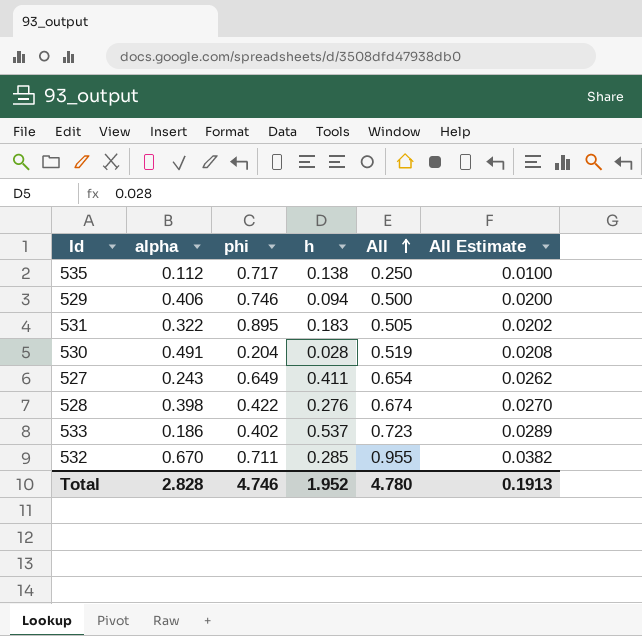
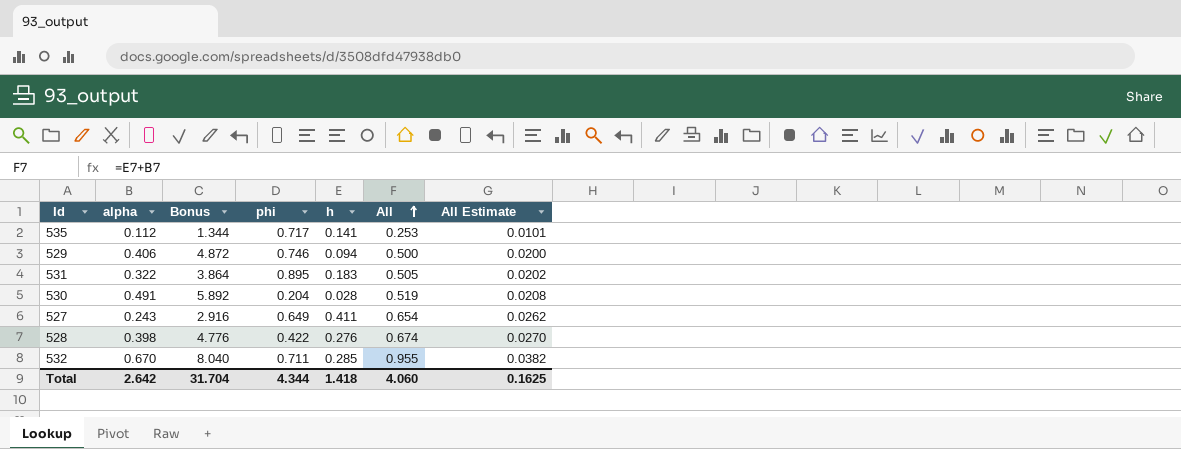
column Bonus | formula: none -> [alpha] * 12
row 533: 0.186 | 0.402 | 0.537 | 0.723 | 0.0289 -> none
535 | h: 0.138 -> 0.141
535 | All: 0.250 -> 0.253
535 | All Estimate: 0.0100 -> 0.0101
Total | alpha: 2.828 -> 2.642
Total | phi: 4.746 -> 4.344
Total | h: 1.952 -> 1.418
Total | All: 4.780 -> 4.060
Total | All Estimate: 0.1913 -> 0.1625

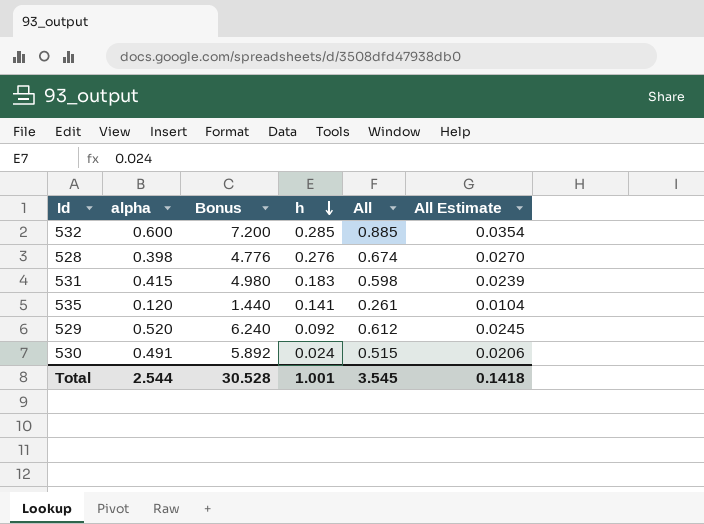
row order: All ascending -> h descending
column phi | position: 4 -> none
row 527: 0.243 | 2.916 | 0.649 | 0.411 | 0.654 | 0.0262 -> none
532 | alpha: 0.670 -> 0.600
532 | Bonus: 8.040 -> 7.200
532 | All: 0.955 -> 0.885
532 | All Estimate: 0.0382 -> 0.0354
531 | alpha: 0.322 -> 0.415
531 | Bonus: 3.864 -> 4.980
531 | All: 0.505 -> 0.598
531 | All Estimate: 0.0202 -> 0.0239
535 | alpha: 0.112 -> 0.120
535 | Bonus: 1.344 -> 1.440
535 | All: 0.253 -> 0.261
535 | All Estimate: 0.0101 -> 0.0104
529 | alpha: 0.406 -> 0.520
529 | Bonus: 4.872 -> 6.240
529 | h: 0.094 -> 0.092
529 | All: 0.500 -> 0.612
529 | All Estimate: 0.0200 -> 0.0245
530 | h: 0.028 -> 0.024
530 | All: 0.519 -> 0.515
530 | All Estimate: 0.0208 -> 0.0206
Total | alpha: 2.642 -> 2.544
Total | Bonus: 31.704 -> 30.528
Total | h: 1.418 -> 1.001
Total | All: 4.060 -> 3.545
Total | All Estimate: 0.1625 -> 0.1418

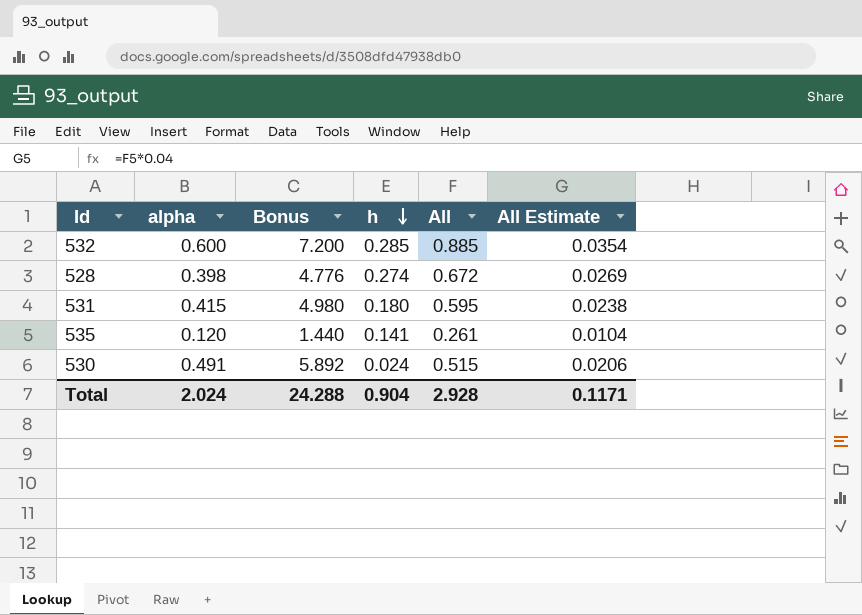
row 529: 0.520 | 6.240 | 0.092 | 0.612 | 0.0245 -> none
528 | h: 0.276 -> 0.274
528 | All: 0.674 -> 0.672
528 | All Estimate: 0.0270 -> 0.0269
531 | h: 0.183 -> 0.180
531 | All: 0.598 -> 0.595
531 | All Estimate: 0.0239 -> 0.0238
Total | alpha: 2.544 -> 2.024
Total | Bonus: 30.528 -> 24.288
Total | h: 1.001 -> 0.904
Total | All: 3.545 -> 2.928
Total | All Estimate: 0.1418 -> 0.1171

